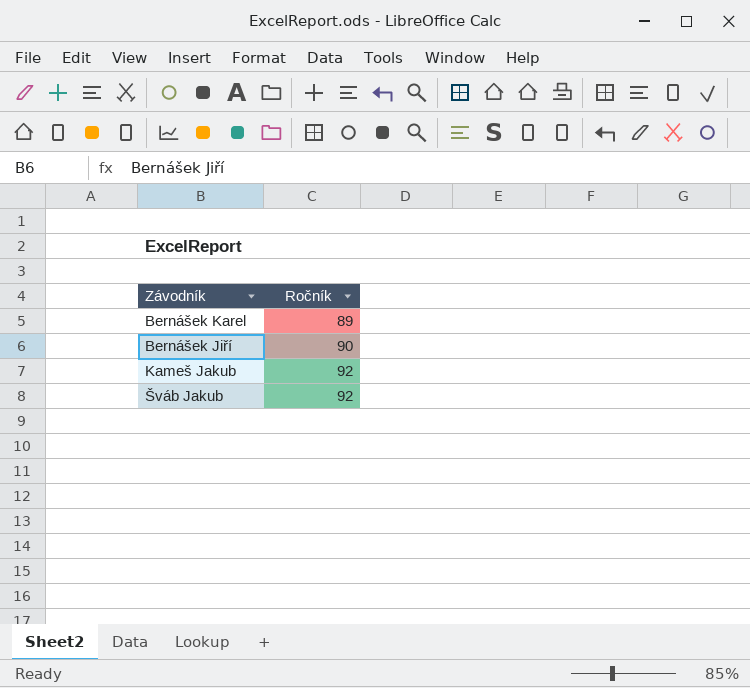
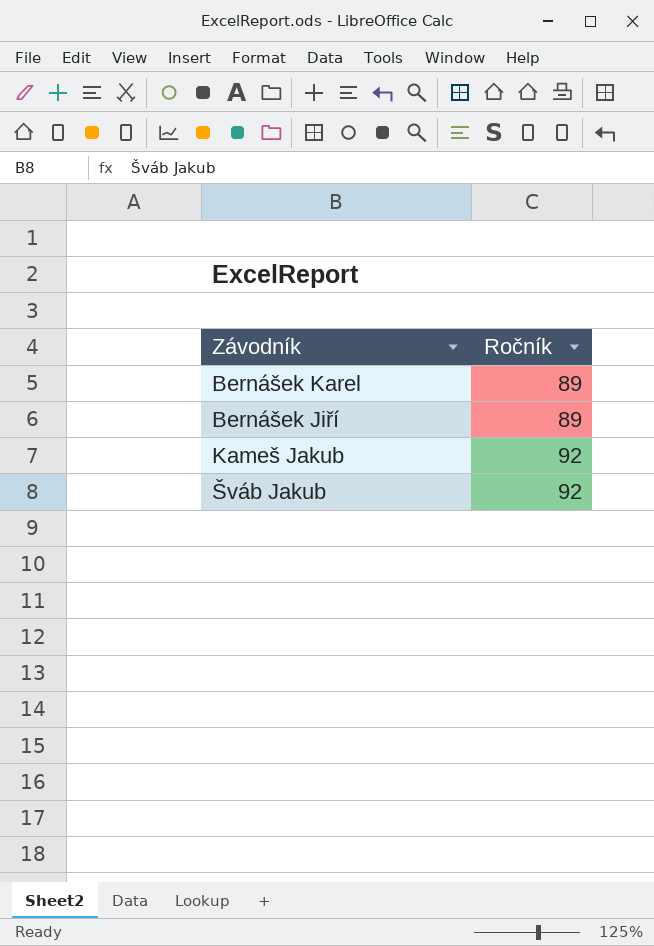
Bernášek Jiří | Ročník: 90 -> 89

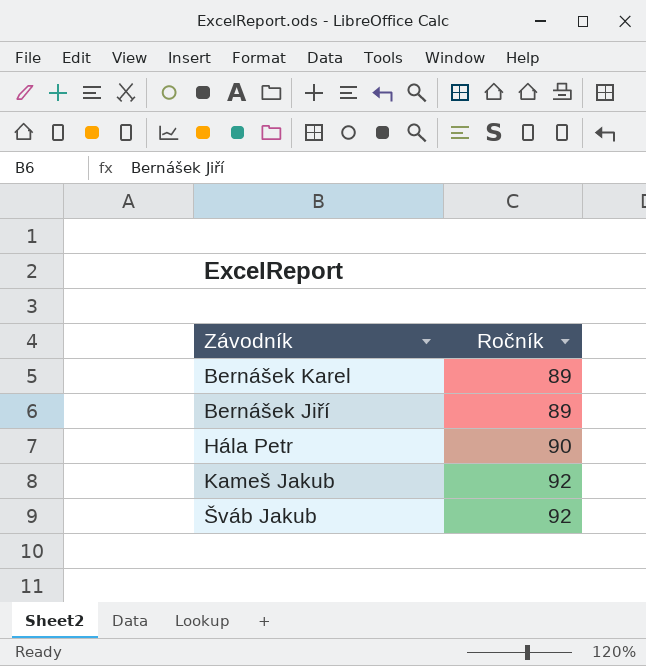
row Hála Petr: none -> 90

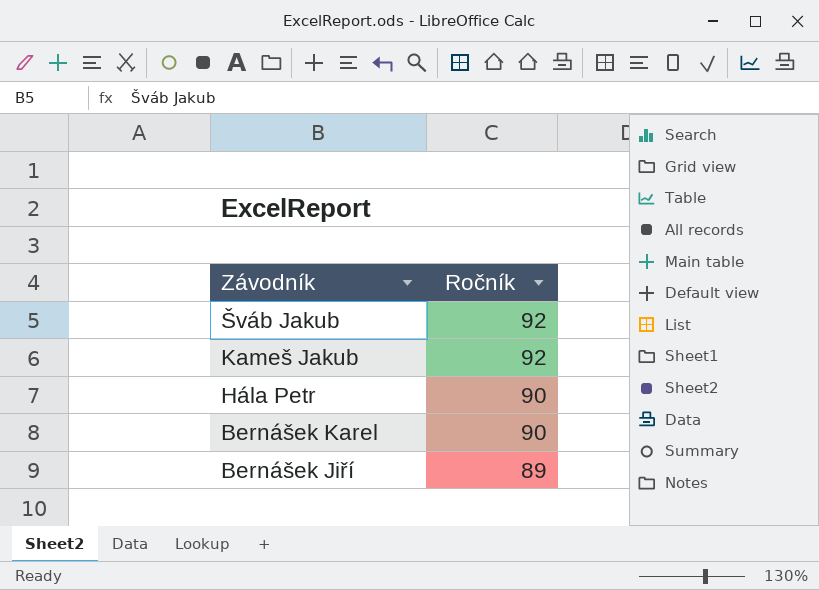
row order: Ročník ascending -> Závodník descending
Bernášek Karel | Ročník: 89 -> 90

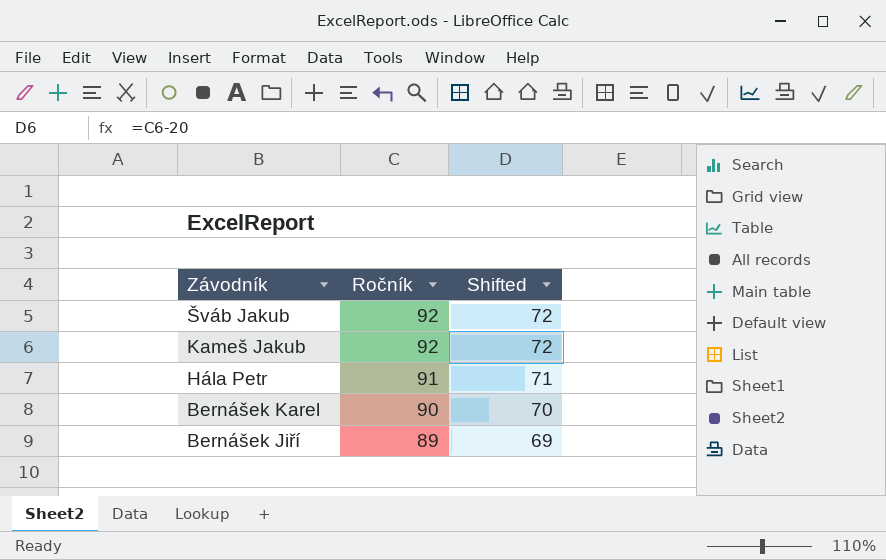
column Shifted | formula: none -> [Ročník] - 20
Hála Petr | Ročník: 90 -> 91

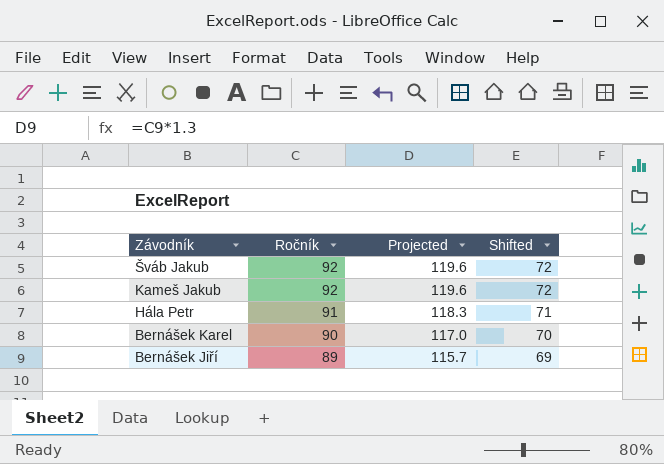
column Projected | formula: none -> [Ročník] * 1.3

